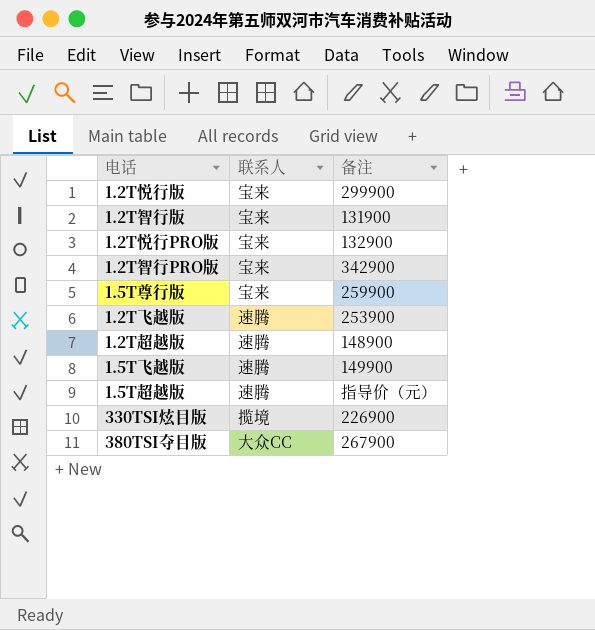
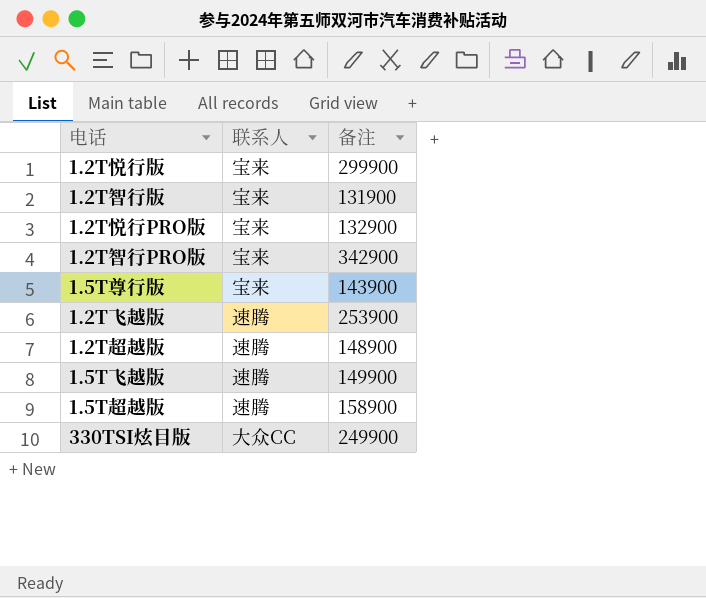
row 380TSI夺目版: 大众CC | 267900 -> none
1.5T尊行版 | 备注: 259900 -> 143900
1.5T超越版 | 备注: 指导价（元） -> 158900
330TSI炫目版 | 联系人: 揽境 -> 大众CC
330TSI炫目版 | 备注: 226900 -> 249900

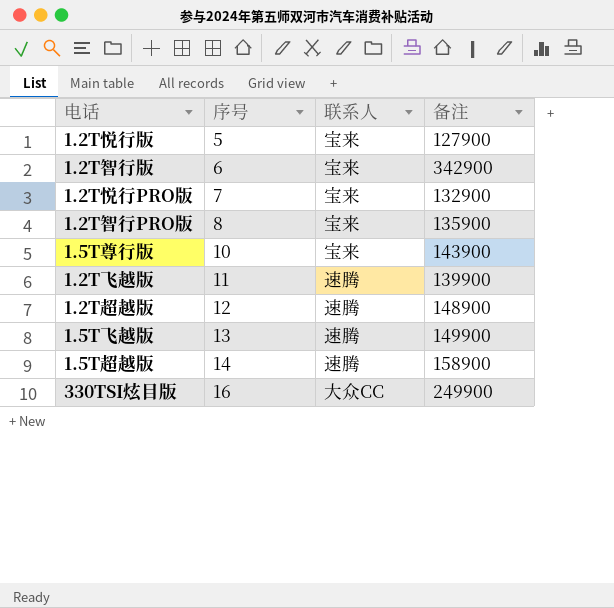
column 序号 | position: none -> 2
1.2T悦行版 | 备注: 299900 -> 127900
1.2T智行版 | 备注: 131900 -> 342900
1.2T智行PRO版 | 备注: 342900 -> 135900
1.2T飞越版 | 备注: 253900 -> 139900

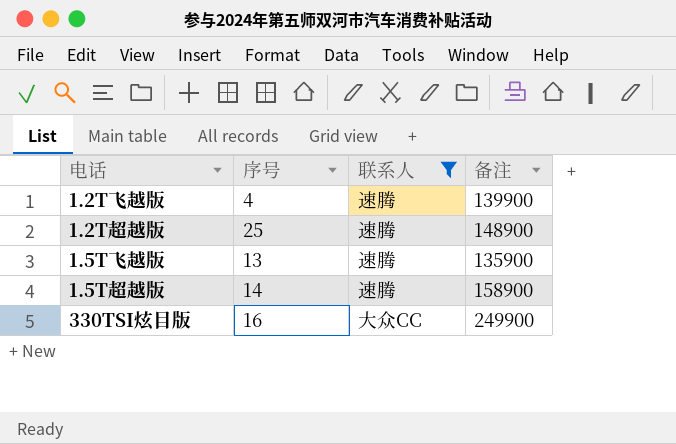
filter: none -> 联系人 != 宝来
1.2T飞越版 | 序号: 11 -> 4
1.2T超越版 | 序号: 12 -> 25
1.5T飞越版 | 备注: 149900 -> 135900

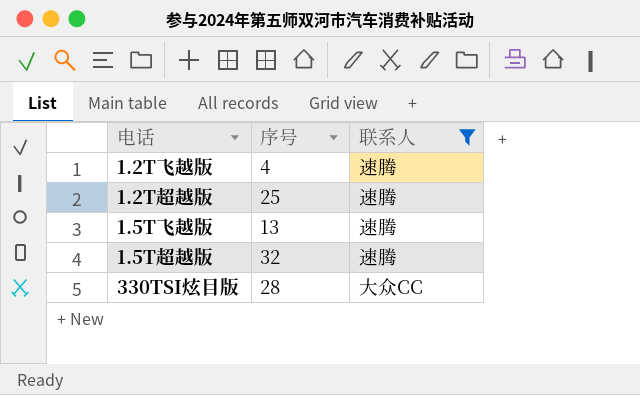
column 备注 | position: 4 -> none
1.5T超越版 | 序号: 14 -> 32
330TSI炫目版 | 序号: 16 -> 28

